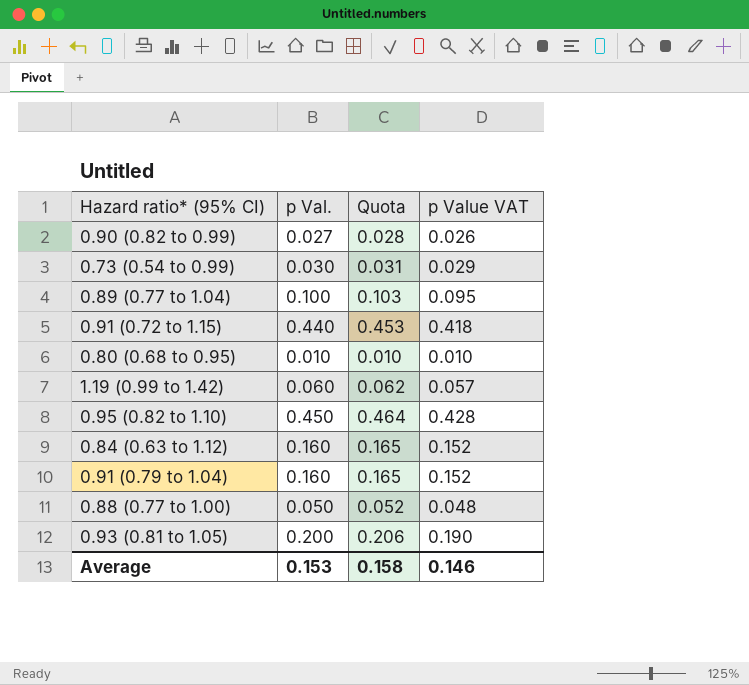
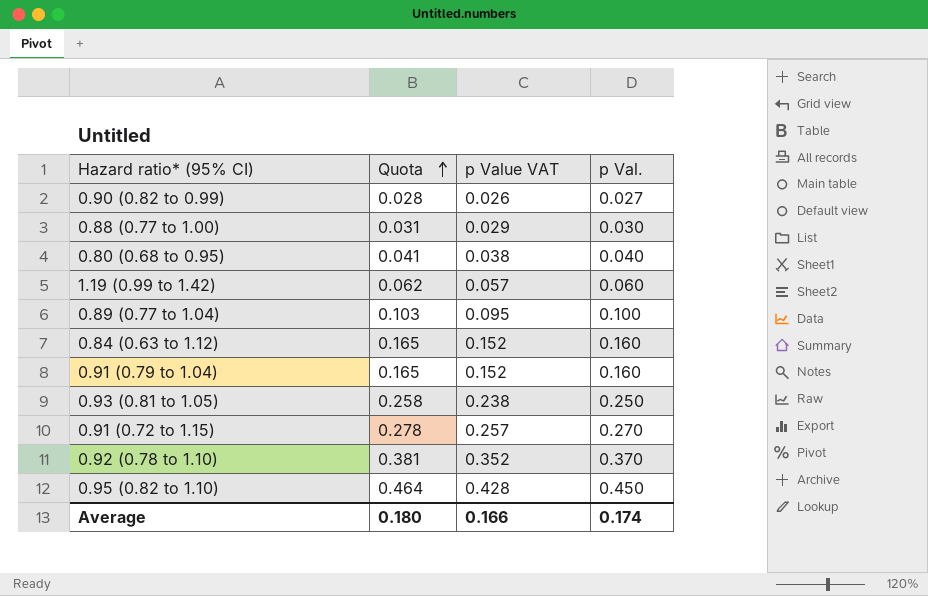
row order: none -> Quota ascending
column p Val. | position: 2 -> 4
row 0.73 (0.54 to 0.99): 0.030 | 0.031 | 0.029 -> none
0.88 (0.77 to 1.00) | Quota: 0.052 -> 0.031
0.88 (0.77 to 1.00) | p Value VAT: 0.048 -> 0.029
0.88 (0.77 to 1.00) | p Val.: 0.050 -> 0.030
0.80 (0.68 to 0.95) | Quota: 0.010 -> 0.041
0.80 (0.68 to 0.95) | p Value VAT: 0.010 -> 0.038
0.80 (0.68 to 0.95) | p Val.: 0.010 -> 0.040
0.93 (0.81 to 1.05) | Quota: 0.206 -> 0.258
0.93 (0.81 to 1.05) | p Value VAT: 0.190 -> 0.238
0.93 (0.81 to 1.05) | p Val.: 0.200 -> 0.250
0.91 (0.72 to 1.15) | Quota: 0.453 -> 0.278
0.91 (0.72 to 1.15) | p Value VAT: 0.418 -> 0.257
0.91 (0.72 to 1.15) | p Val.: 0.440 -> 0.270
row 0.92 (0.78 to 1.10): none -> 0.381 | 0.352 | 0.370
Average | Quota: 0.158 -> 0.180
Average | p Value VAT: 0.146 -> 0.166
Average | p Val.: 0.153 -> 0.174

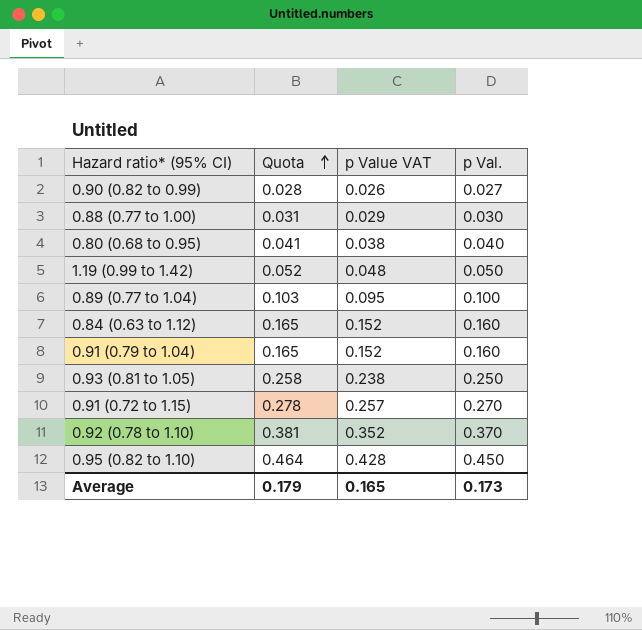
1.19 (0.99 to 1.42) | Quota: 0.062 -> 0.052
1.19 (0.99 to 1.42) | p Value VAT: 0.057 -> 0.048
1.19 (0.99 to 1.42) | p Val.: 0.060 -> 0.050
Average | Quota: 0.180 -> 0.179
Average | p Value VAT: 0.166 -> 0.165
Average | p Val.: 0.174 -> 0.173

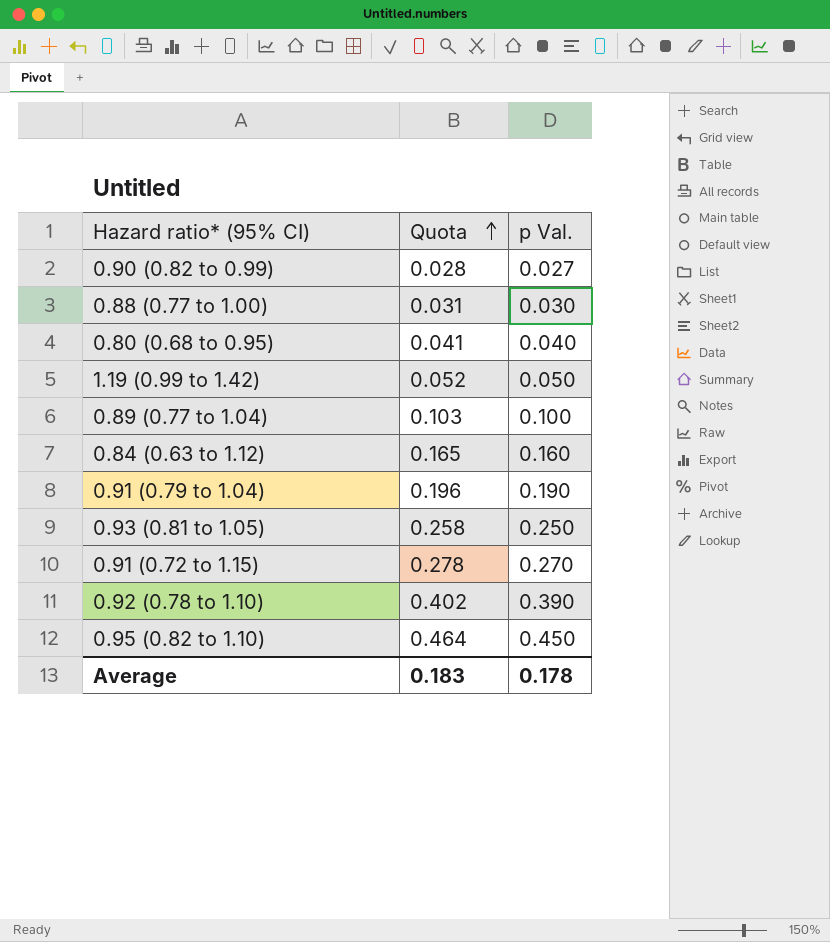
column p Value VAT | formula: [p Val.] * 0.95 -> none
0.91 (0.79 to 1.04) | Quota: 0.165 -> 0.196
0.91 (0.79 to 1.04) | p Val.: 0.160 -> 0.190
0.92 (0.78 to 1.10) | Quota: 0.381 -> 0.402
0.92 (0.78 to 1.10) | p Val.: 0.370 -> 0.390
Average | Quota: 0.179 -> 0.183
Average | p Val.: 0.173 -> 0.178

